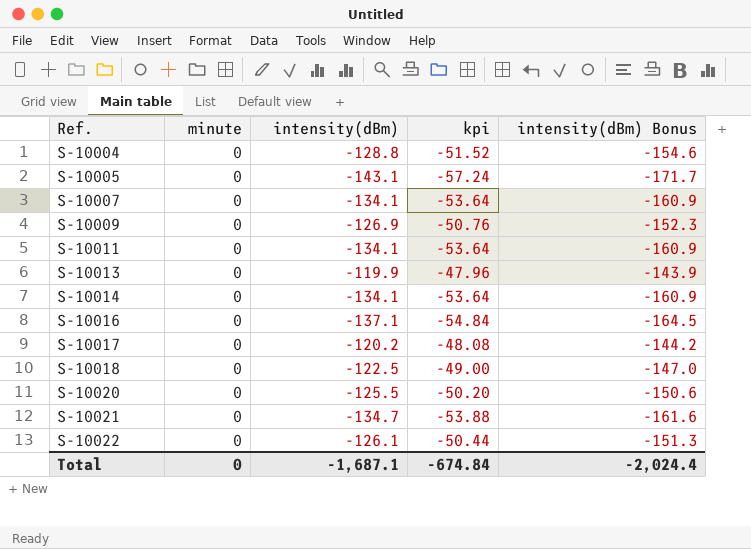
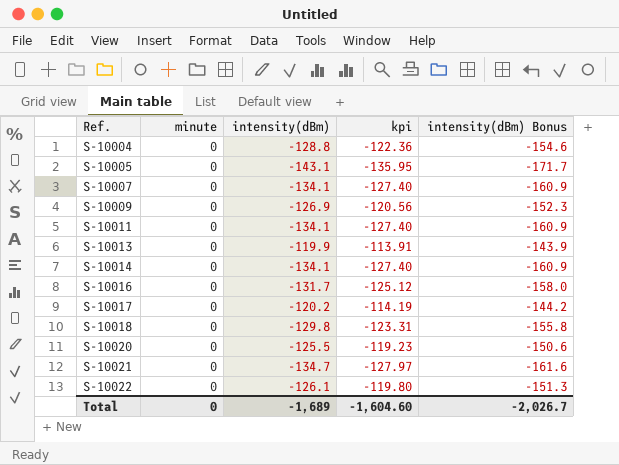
column kpi | formula: [intensity(dBm)] * 0.4 -> [intensity(dBm)] * 0.95
S-10016 | intensity(dBm): -137.1 -> -131.7
S-10016 | intensity(dBm) Bonus: -164.5 -> -158.0
S-10018 | intensity(dBm): -122.5 -> -129.8
S-10018 | intensity(dBm) Bonus: -147.0 -> -155.8
Total | intensity(dBm): -1,687.1 -> -1,689
Total | kpi: -674.84 -> -1,604.60
Total | intensity(dBm) Bonus: -2,024.4 -> -2,026.7

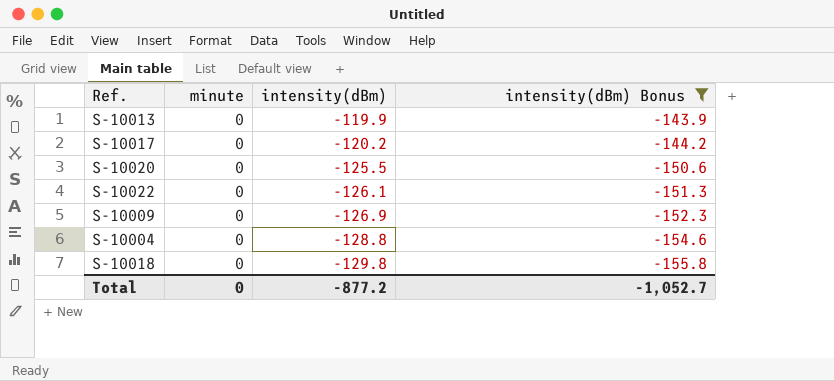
filter: none -> intensity(dBm) Bonus >= -155.8
row order: Ref. ascending -> intensity(dBm) descending
column kpi | formula: [intensity(dBm)] * 0.95 -> none
Total | intensity(dBm): -1,689 -> -877.2
Total | intensity(dBm) Bonus: -2,026.7 -> -1,052.7

